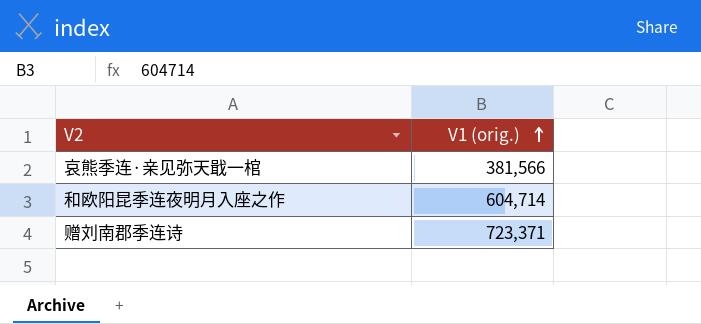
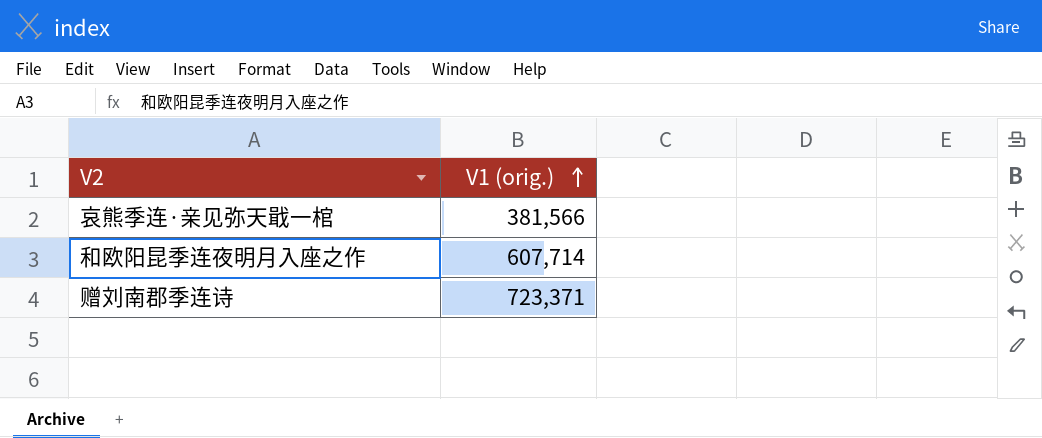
和欧阳昆季连夜明月入座之作 | V1 (orig.): 604,714 -> 607,714

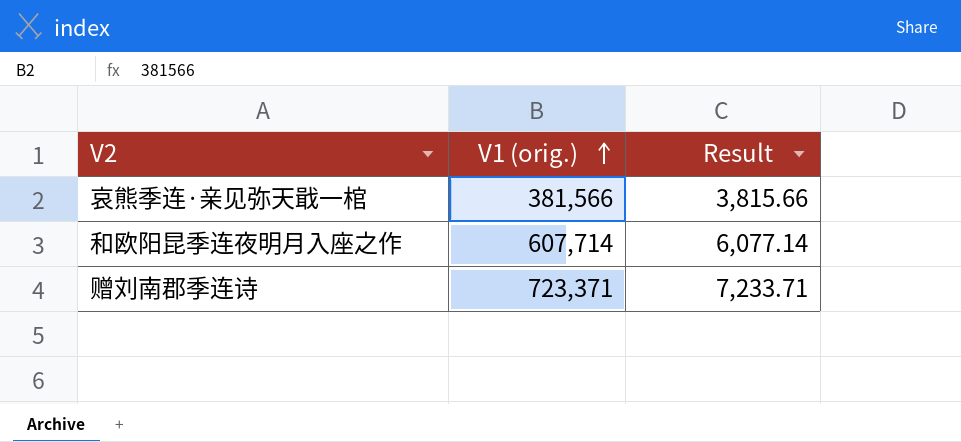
column Result | formula: none -> [V1 (orig.)] * 0.01

